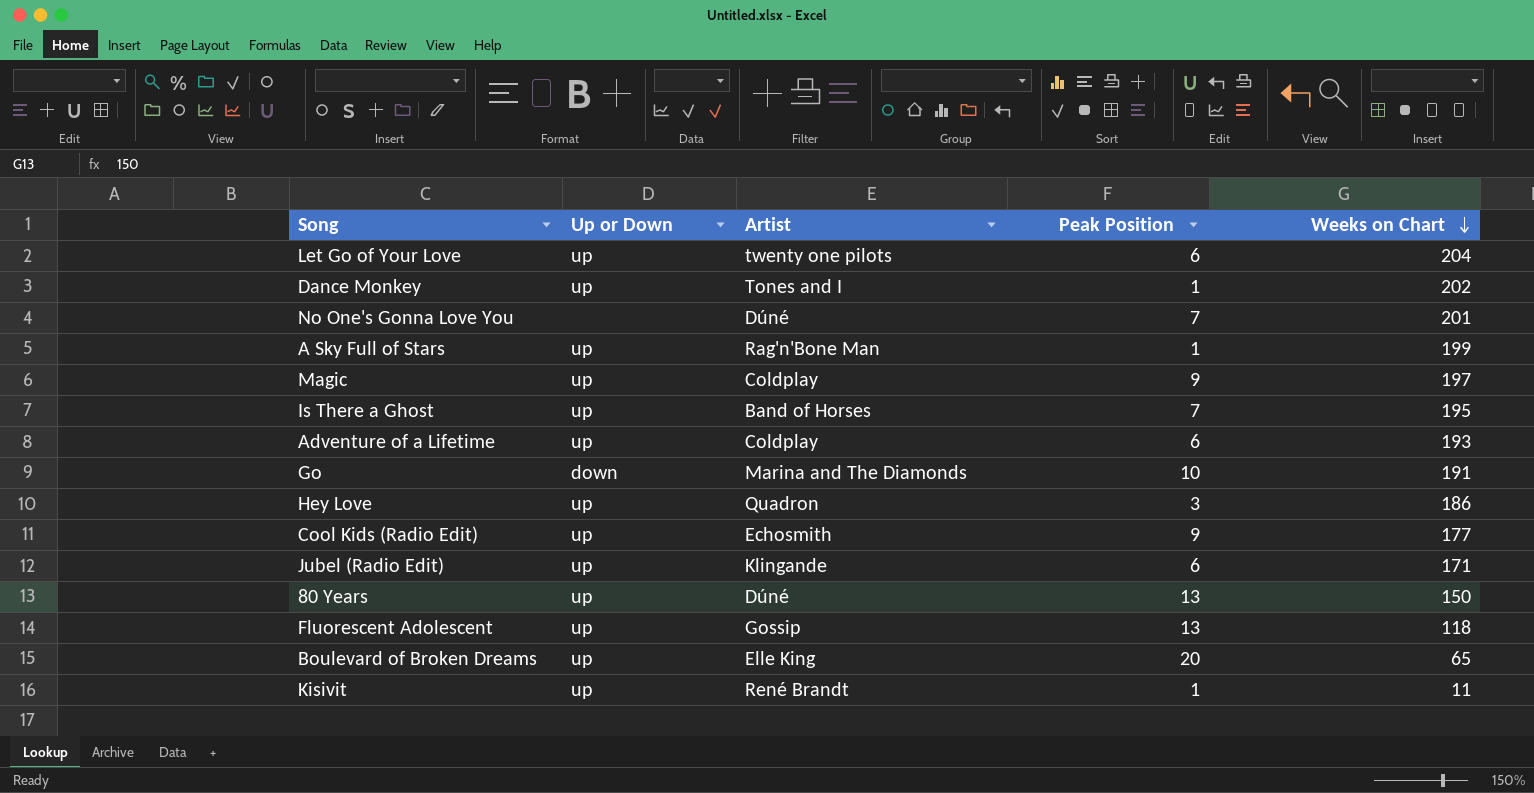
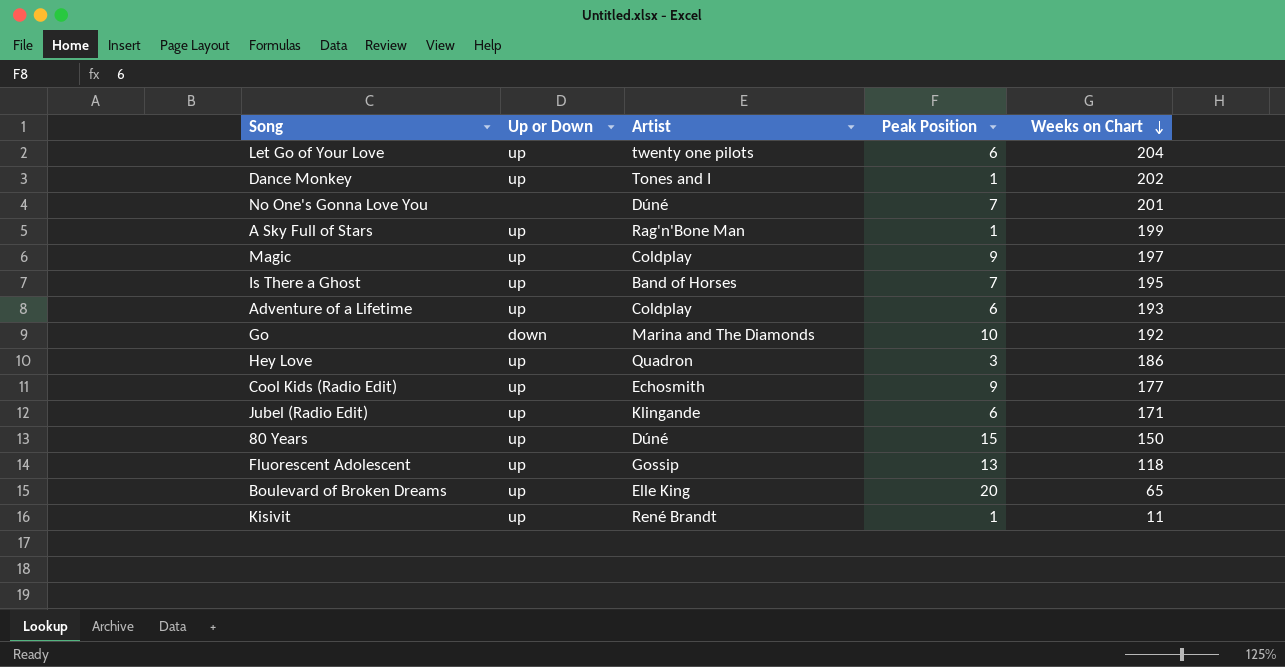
Go | Weeks on Chart: 191 -> 192
80 Years | Peak Position: 13 -> 15

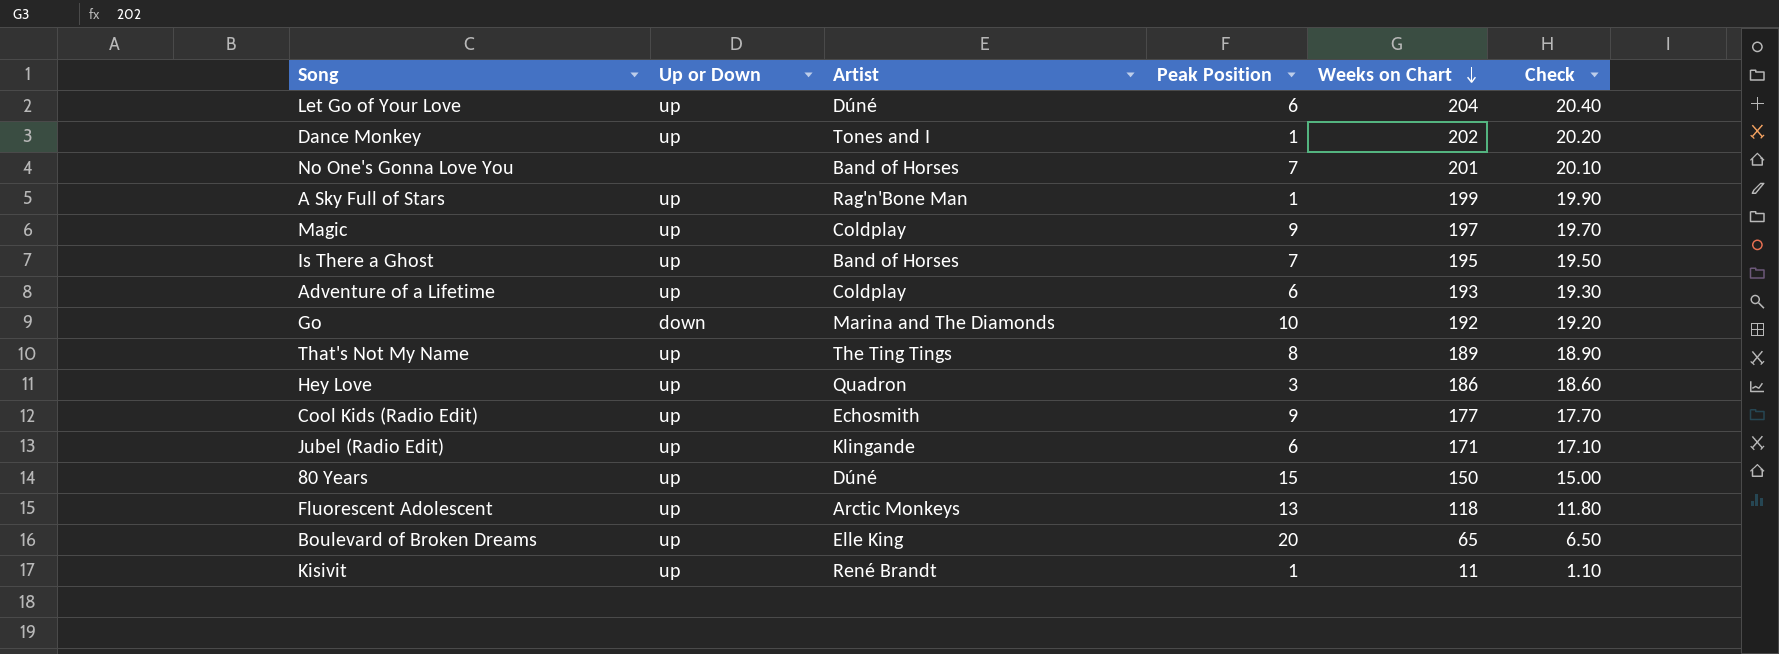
column Check | formula: none -> [Weeks on Chart] * 0.1
Let Go of Your Love | Artist: twenty one pilots -> Dúné
No One's Gonna Love You | Artist: Dúné -> Band of Horses
row That's Not My Name: none -> up | The Ting Tings | 8 | 189 | 18.90
Fluorescent Adolescent | Artist: Gossip -> Arctic Monkeys

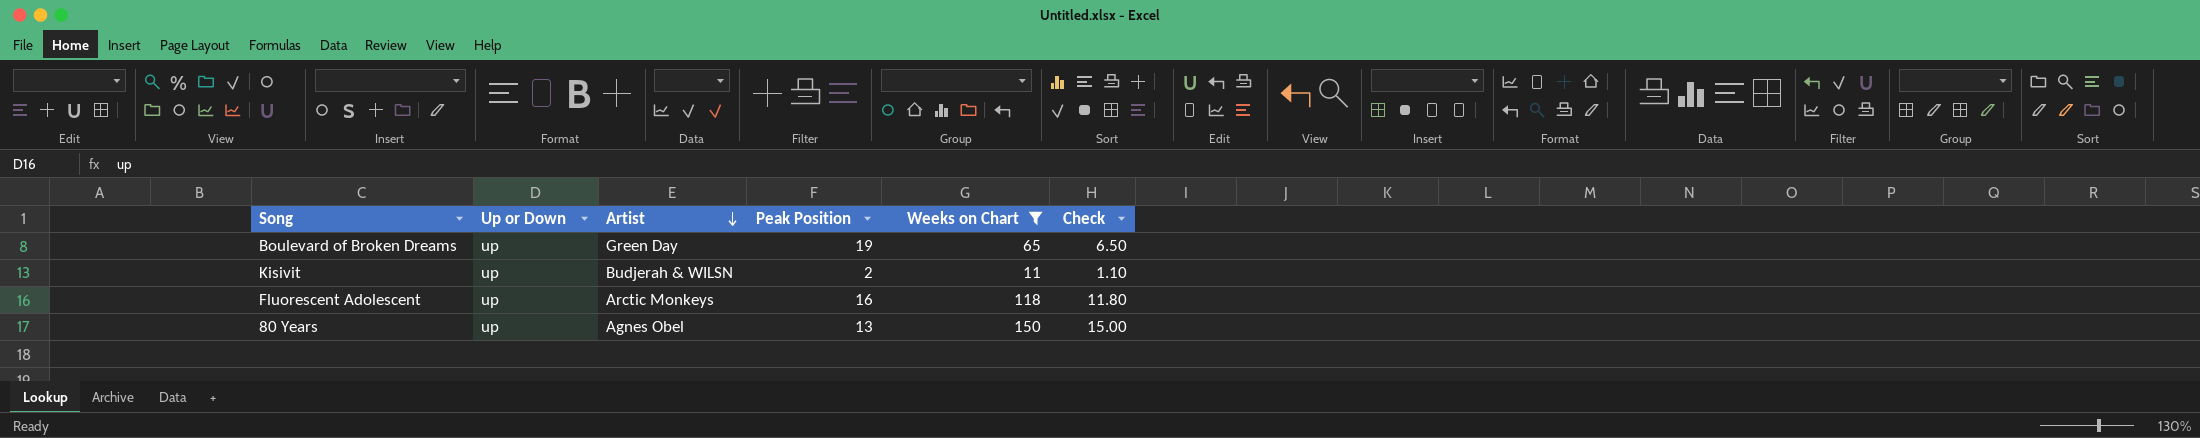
filter: none -> Weeks on Chart <= 150
row order: Weeks on Chart descending -> Artist descending
Boulevard of Broken Dreams | Artist: Elle King -> Green Day
Boulevard of Broken Dreams | Peak Position: 20 -> 19
Kisivit | Artist: René Brandt -> Budjerah & WILSN
Kisivit | Peak Position: 1 -> 2
Fluorescent Adolescent | Peak Position: 13 -> 16
80 Years | Artist: Dúné -> Agnes Obel
80 Years | Peak Position: 15 -> 13

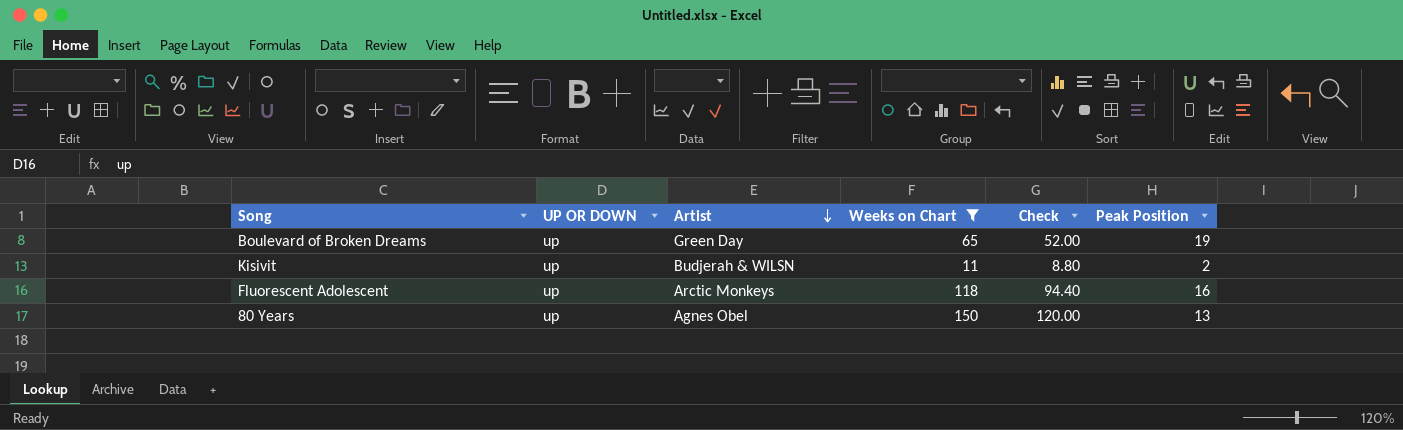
column name: Up or Down -> UP OR DOWN
column Check | formula: [Weeks on Chart] * 0.1 -> [Weeks on Chart] * 0.8
column Peak Position | position: 4 -> 6

